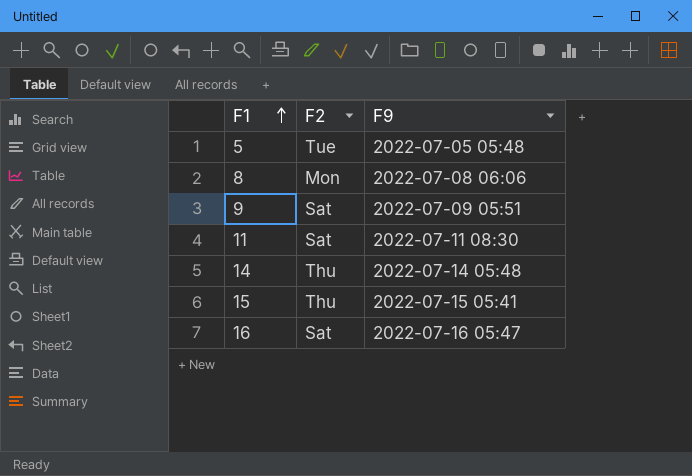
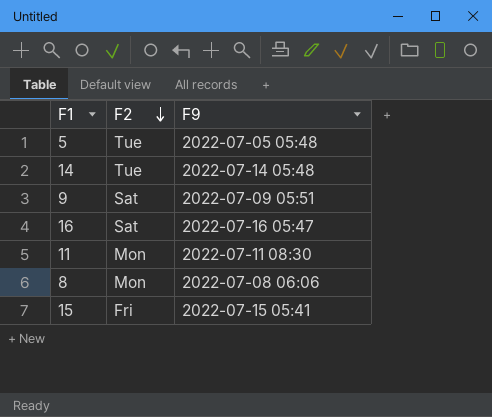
row order: F1 ascending -> F2 descending
14 | F2: Thu -> Tue
11 | F2: Sat -> Mon
15 | F2: Thu -> Fri

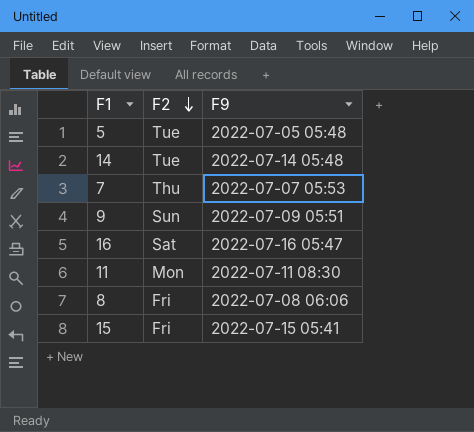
row 7: none -> Thu | 2022-07-07 05:53
9 | F2: Sat -> Sun
8 | F2: Mon -> Fri

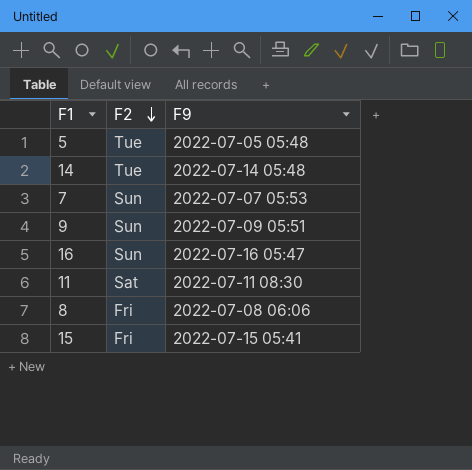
7 | F2: Thu -> Sun
16 | F2: Sat -> Sun
11 | F2: Mon -> Sat

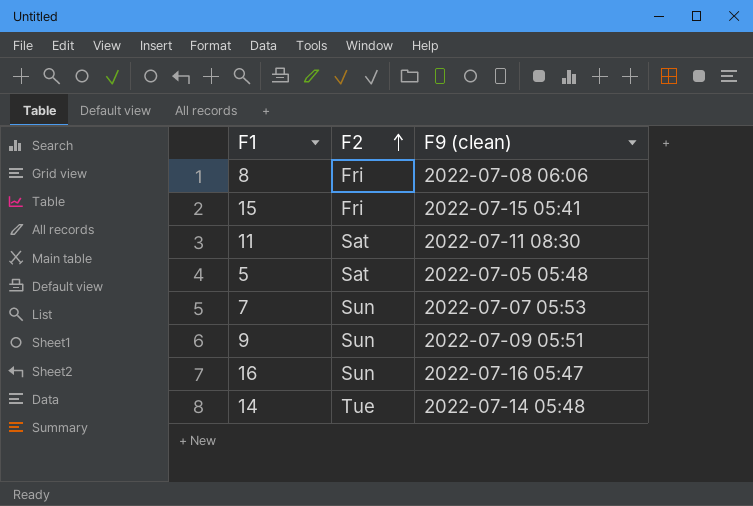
row order: F2 descending -> F2 ascending
column name: F9 -> F9 (clean)
5 | F2: Tue -> Sat

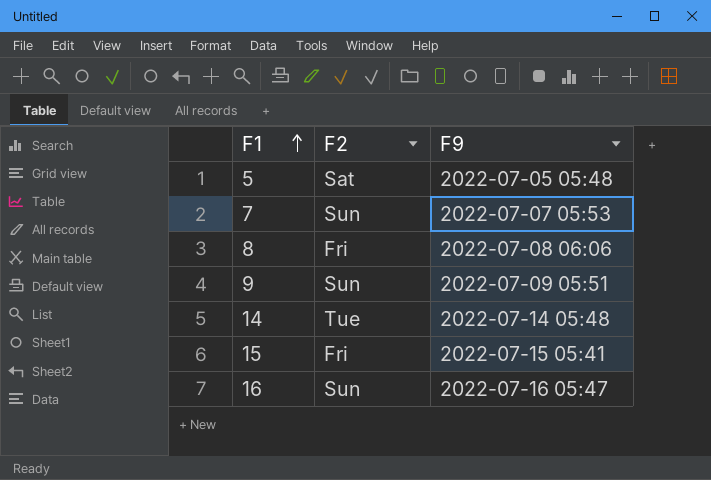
row order: F2 ascending -> F1 ascending
column name: F9 (clean) -> F9
row 11: Sat | 2022-07-11 08:30 -> none

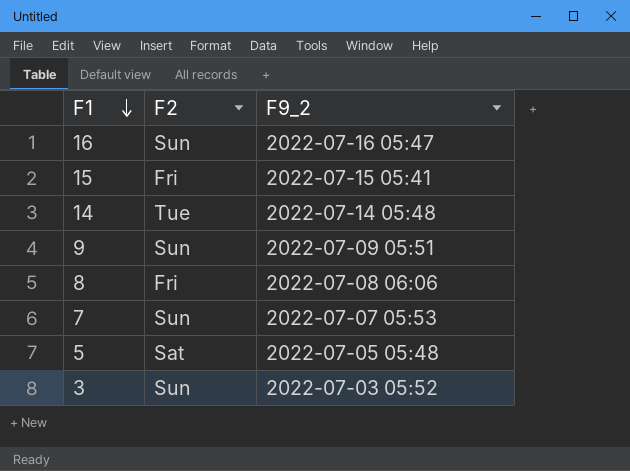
row order: F1 ascending -> F1 descending
column name: F9 -> F9_2
row 3: none -> Sun | 2022-07-03 05:52

